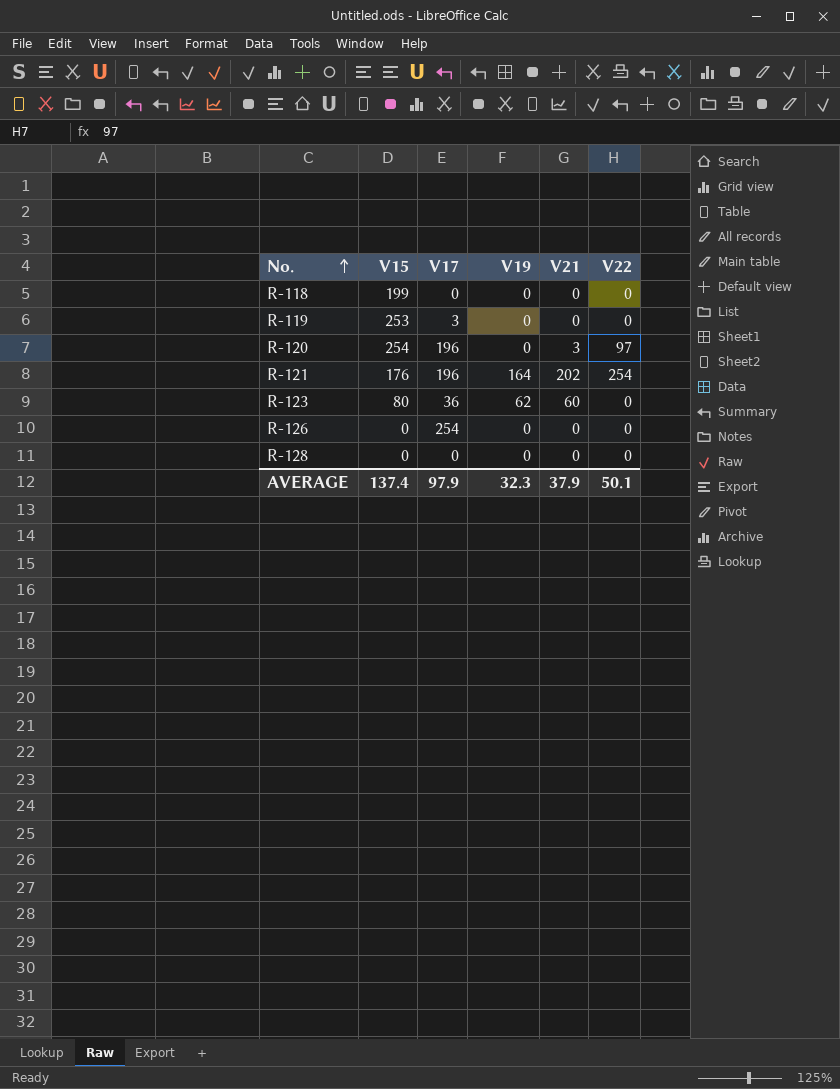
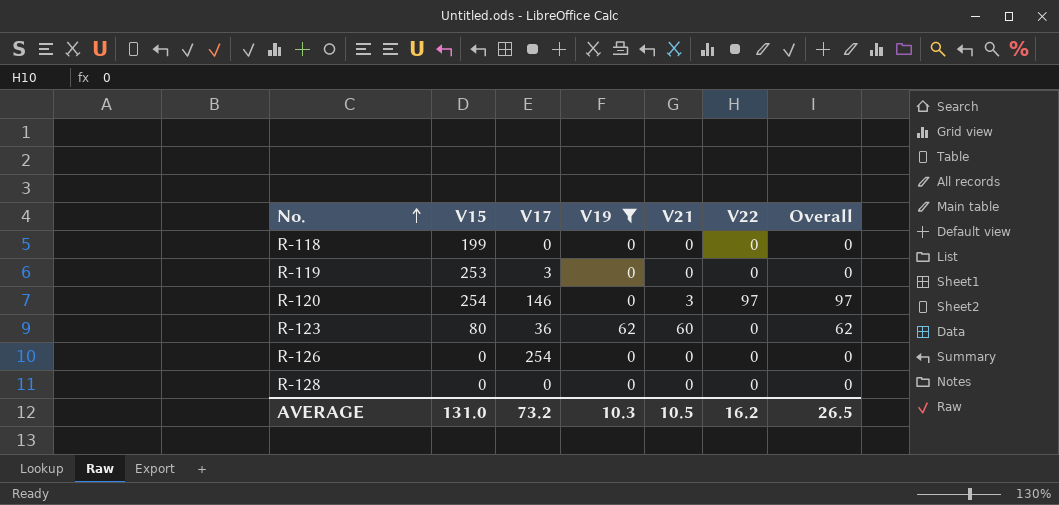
filter: none -> V19 != 164
column Overall | formula: none -> [V19] + [V22]
R-120 | V17: 196 -> 146
AVERAGE | V15: 137.4 -> 131.0
AVERAGE | V17: 97.9 -> 73.2
AVERAGE | V19: 32.3 -> 10.3
AVERAGE | V21: 37.9 -> 10.5
AVERAGE | V22: 50.1 -> 16.2

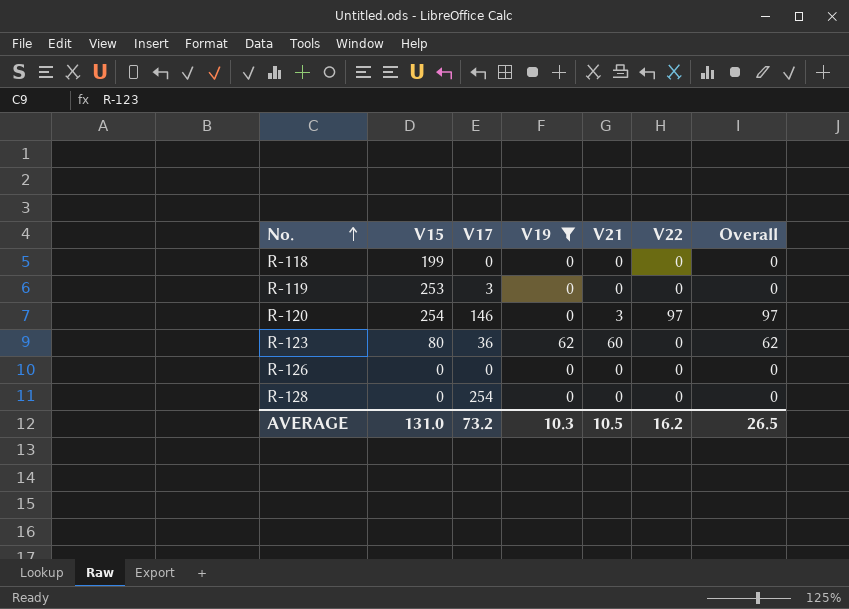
R-126 | V17: 254 -> 0
R-128 | V17: 0 -> 254

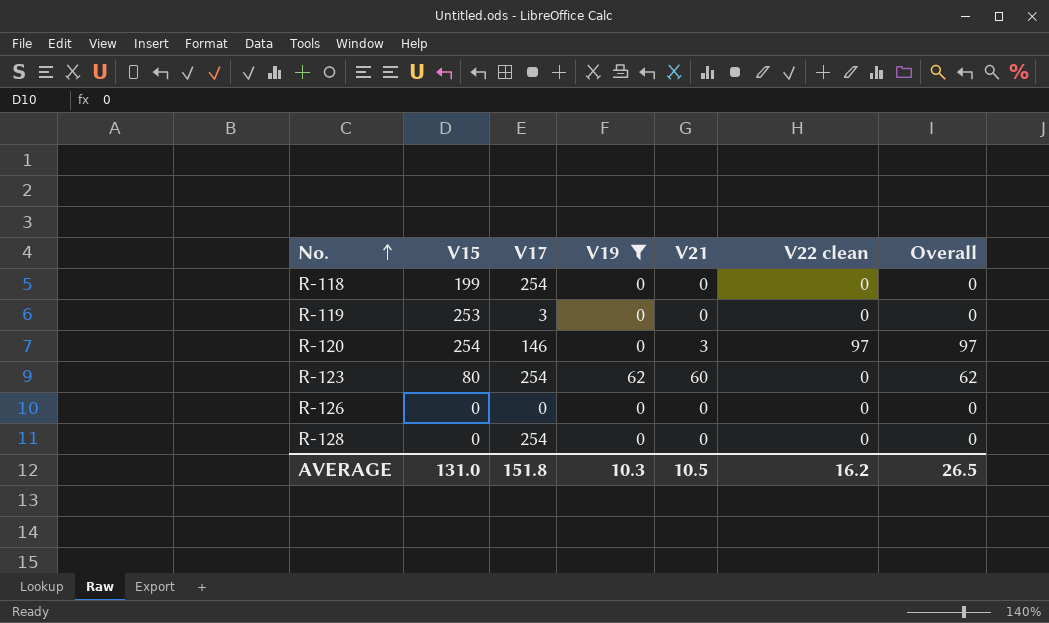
column name: V22 -> V22 clean
R-118 | V17: 0 -> 254
R-123 | V17: 36 -> 254
AVERAGE | V17: 73.2 -> 151.8

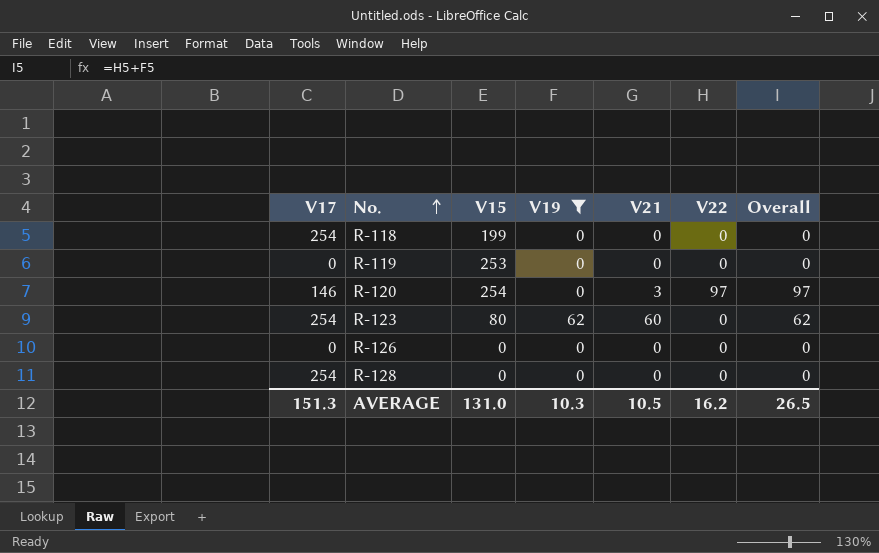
column V17 | position: 3 -> 1
column name: V22 clean -> V22
R-119 | V17: 3 -> 0
AVERAGE | V17: 151.8 -> 151.3

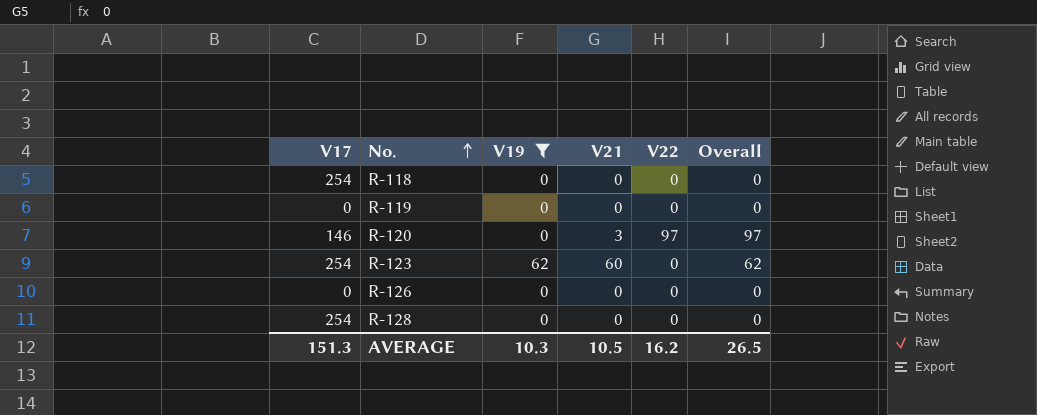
column V15 | position: 3 -> none

